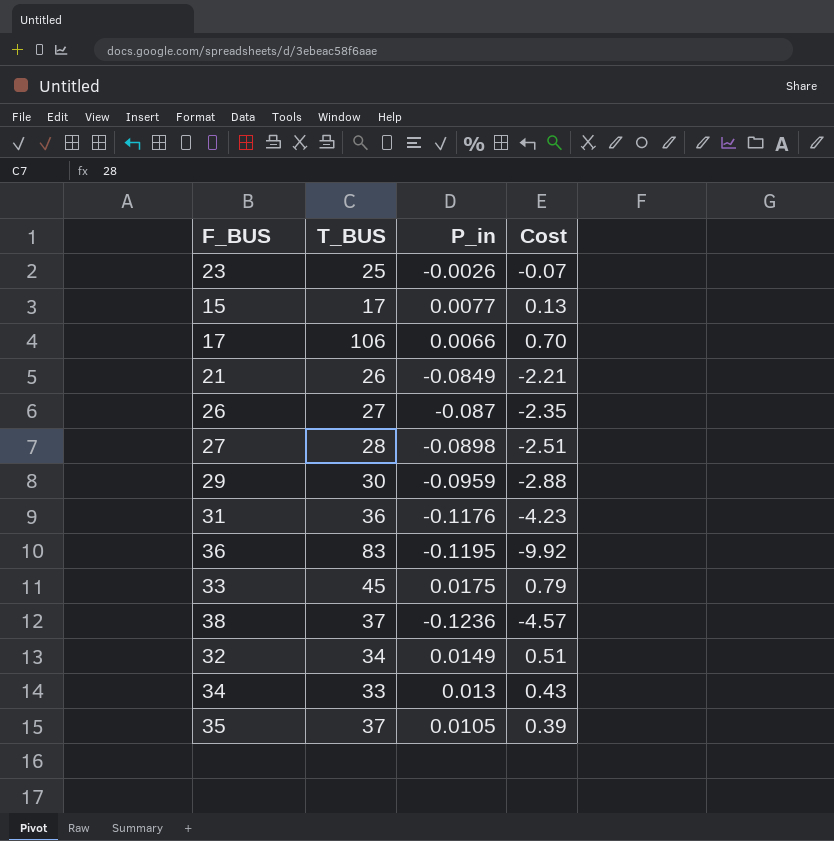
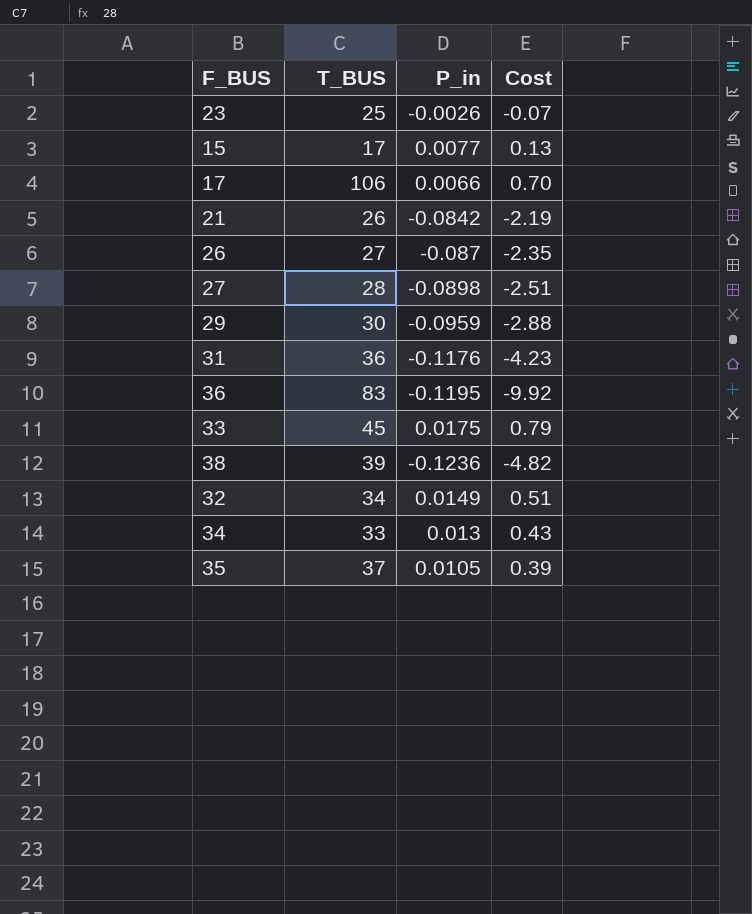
21 | P_in: -0.0849 -> -0.0842
21 | Cost: -2.21 -> -2.19
38 | T_BUS: 37 -> 39
38 | Cost: -4.57 -> -4.82

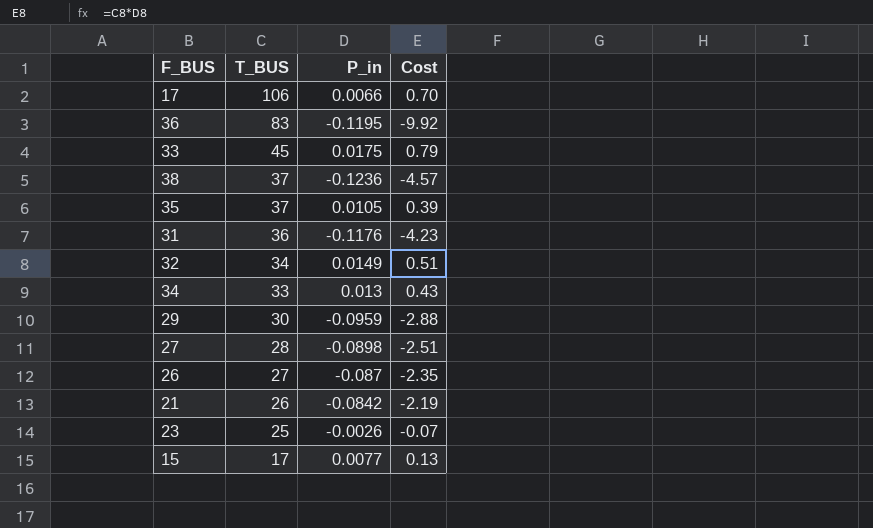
row order: none -> T_BUS descending
38 | T_BUS: 39 -> 37
38 | Cost: -4.82 -> -4.57

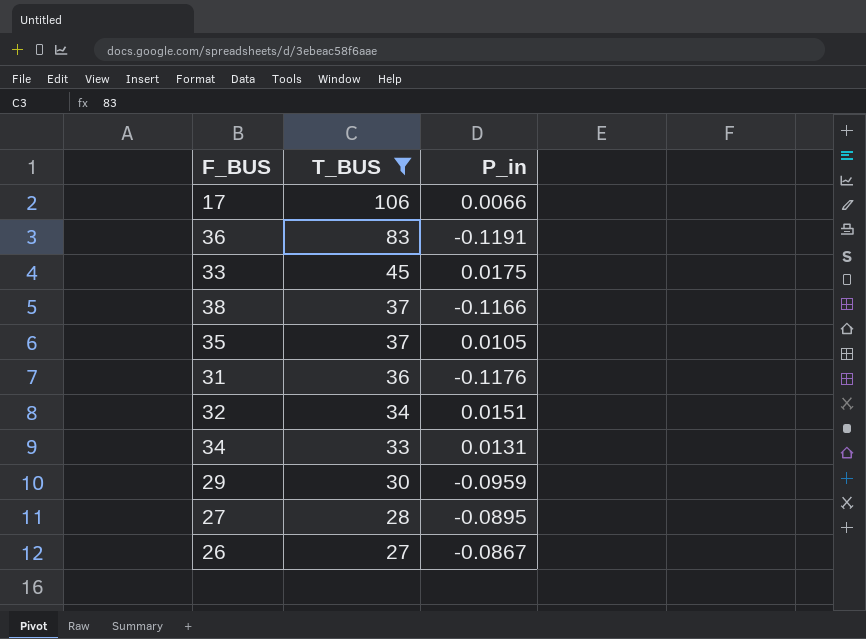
filter: none -> T_BUS >= 27
column Cost | formula: [T_BUS] * [P_in] -> none
36 | P_in: -0.1195 -> -0.1191
38 | P_in: -0.1236 -> -0.1166
32 | P_in: 0.0149 -> 0.0151
34 | P_in: 0.013 -> 0.0131
27 | P_in: -0.0898 -> -0.0895
26 | P_in: -0.087 -> -0.0867

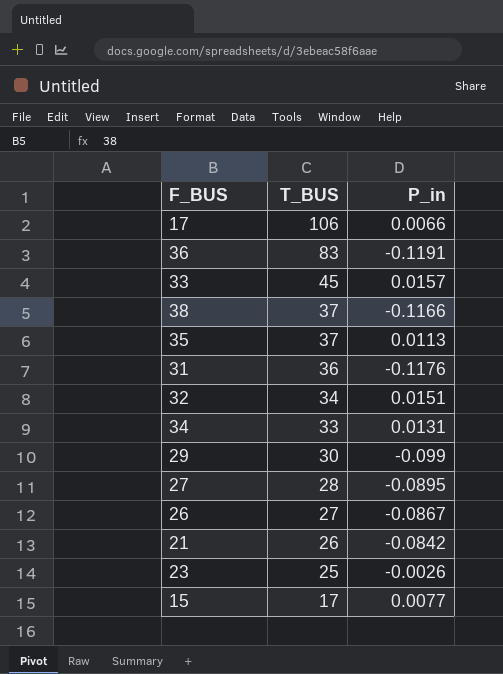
filter: T_BUS >= 27 -> none
33 | P_in: 0.0175 -> 0.0157
35 | P_in: 0.0105 -> 0.0113
29 | P_in: -0.0959 -> -0.099

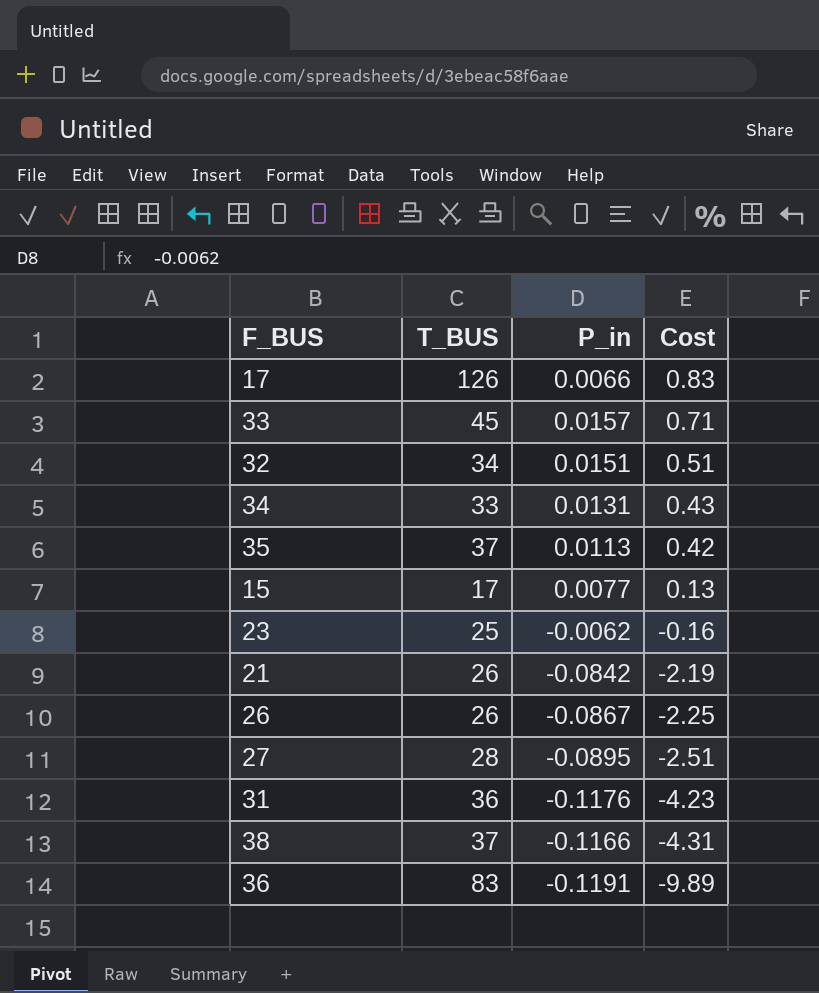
row order: T_BUS descending -> Cost descending
column Cost | formula: none -> [T_BUS] * [P_in]
row 29: 30 | -0.099 -> none
17 | T_BUS: 106 -> 126
23 | P_in: -0.0026 -> -0.0062
26 | T_BUS: 27 -> 26

